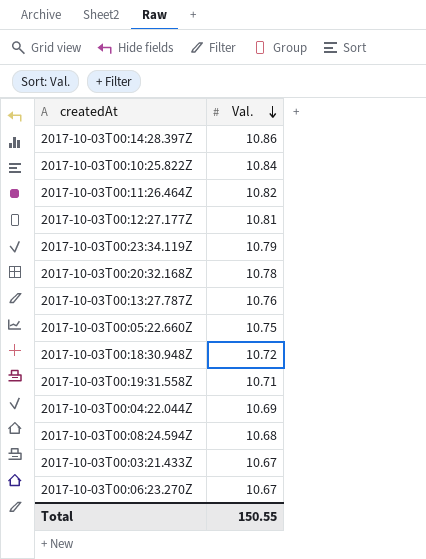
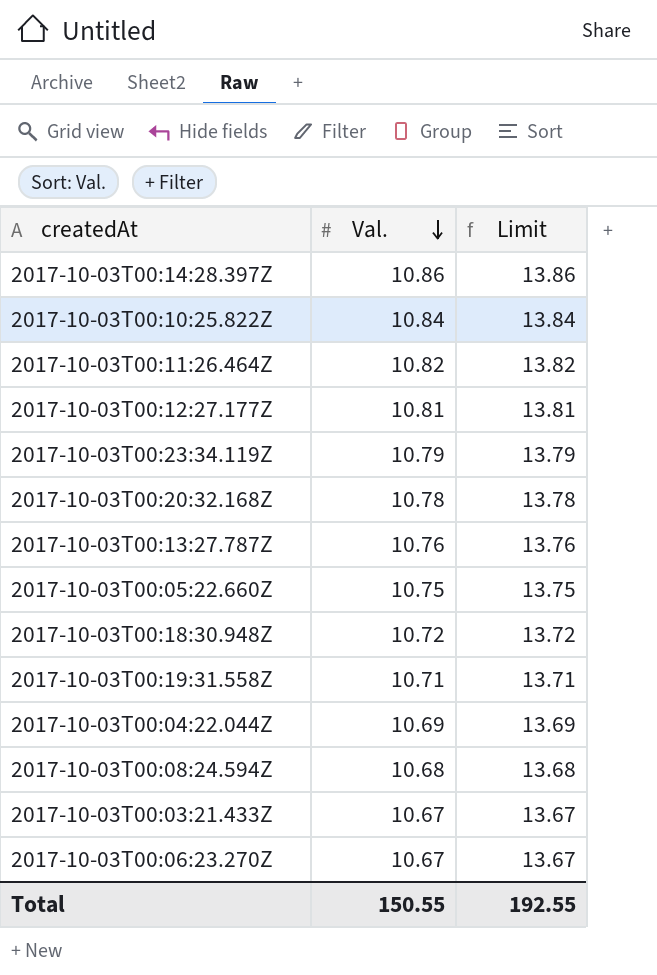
column Limit | formula: none -> [Val.] + 3

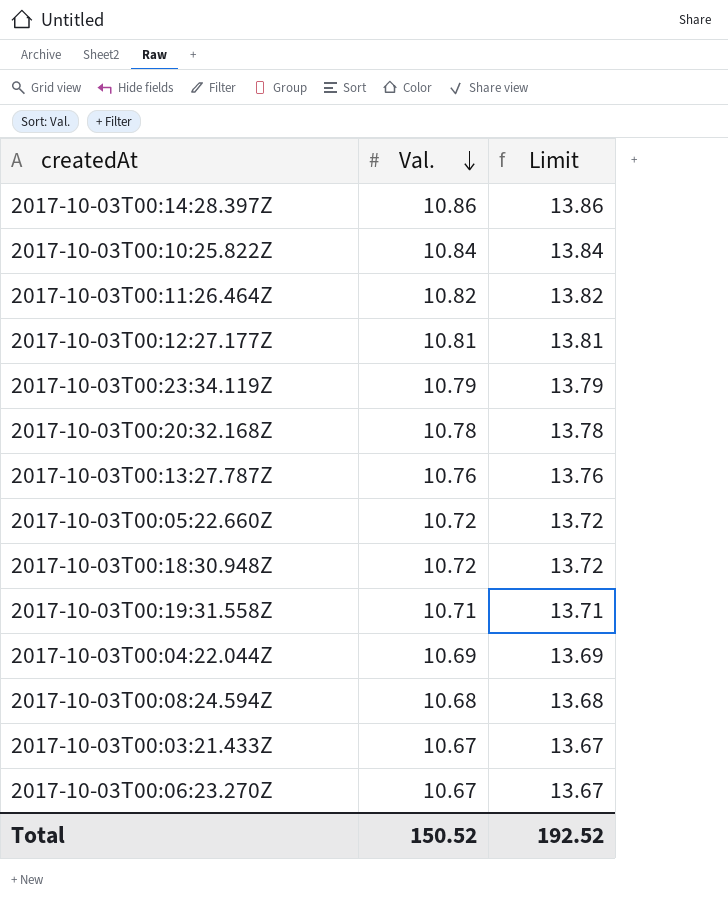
2017-10-03T00:05:22.660Z | Val.: 10.75 -> 10.72
2017-10-03T00:05:22.660Z | Limit: 13.75 -> 13.72
Total | Val.: 150.55 -> 150.52
Total | Limit: 192.55 -> 192.52

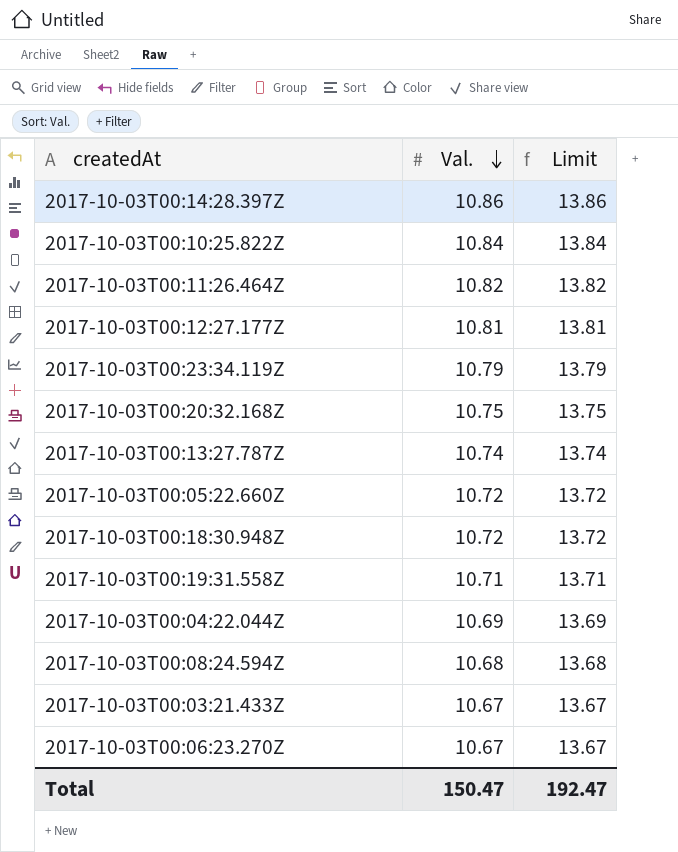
2017-10-03T00:20:32.168Z | Val.: 10.78 -> 10.75
2017-10-03T00:20:32.168Z | Limit: 13.78 -> 13.75
2017-10-03T00:13:27.787Z | Val.: 10.76 -> 10.74
2017-10-03T00:13:27.787Z | Limit: 13.76 -> 13.74
Total | Val.: 150.52 -> 150.47
Total | Limit: 192.52 -> 192.47

